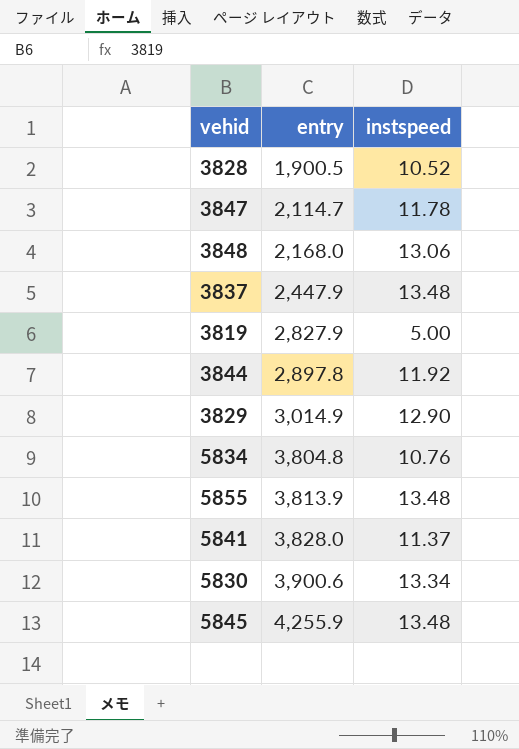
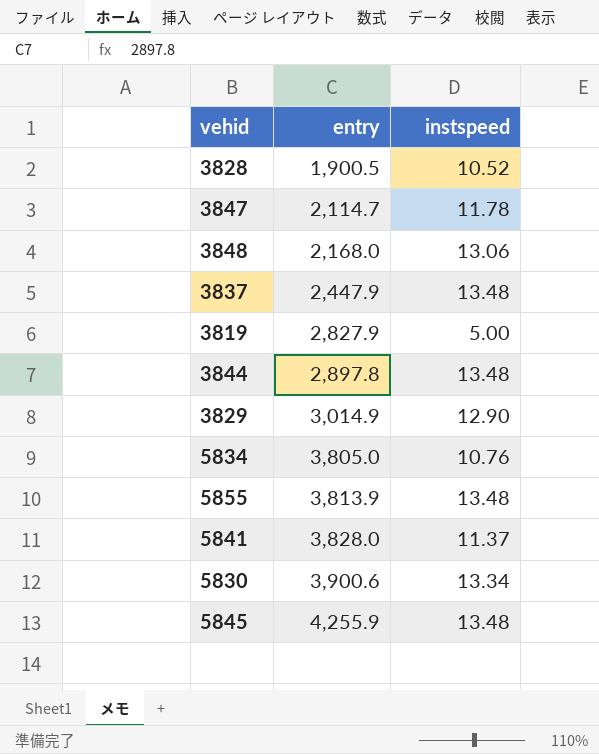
3844 | instspeed: 11.92 -> 13.48
5834 | entry: 3,804.8 -> 3,805.0

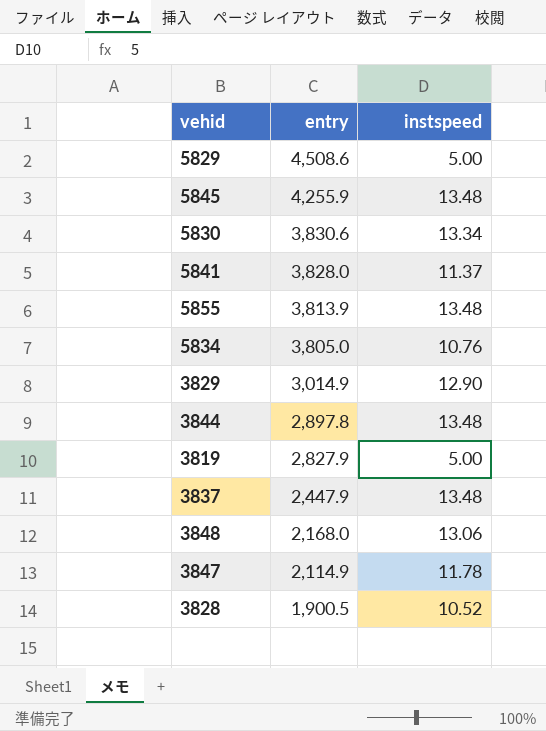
row order: entry ascending -> entry descending
row 5829: none -> 4,508.6 | 5.00
5830 | entry: 3,900.6 -> 3,830.6
3847 | entry: 2,114.7 -> 2,114.9

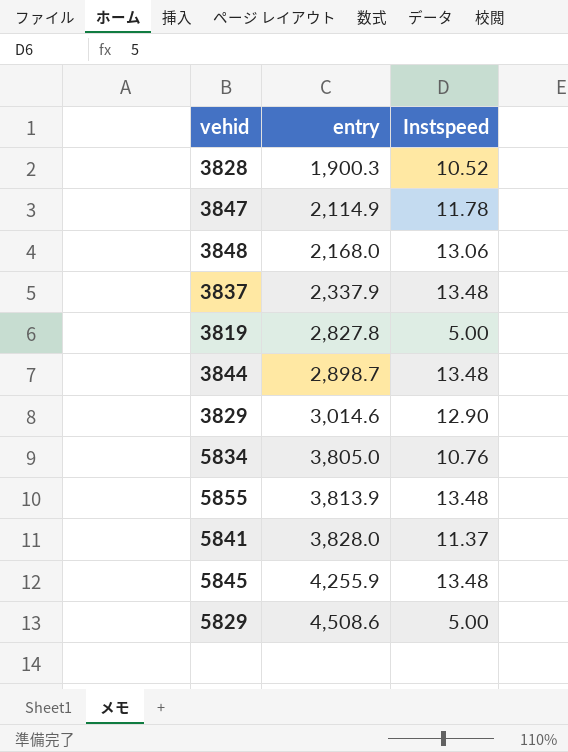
row order: entry descending -> entry ascending
column name: instspeed -> Instspeed
row 5830: 3,830.6 | 13.34 -> none
3828 | entry: 1,900.5 -> 1,900.3
3837 | entry: 2,447.9 -> 2,337.9
3819 | entry: 2,827.9 -> 2,827.8
3844 | entry: 2,897.8 -> 2,898.7
3829 | entry: 3,014.9 -> 3,014.6

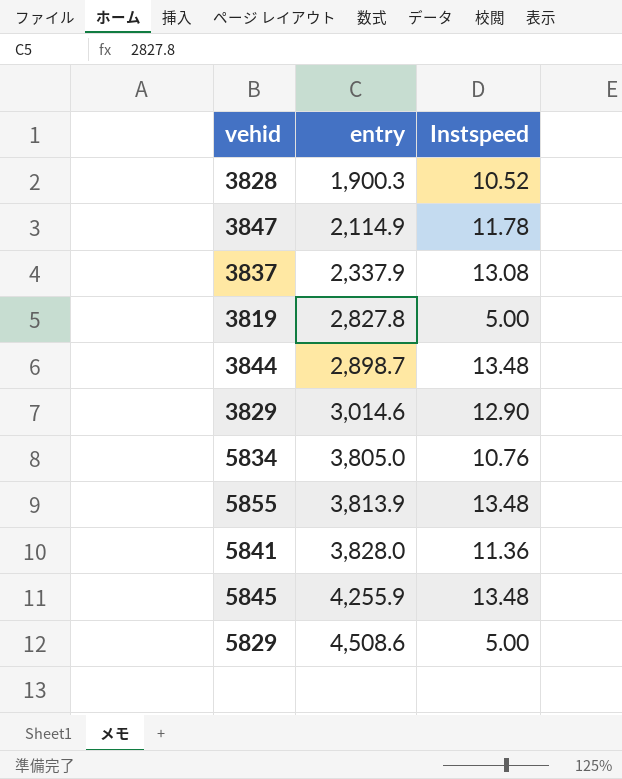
row 3848: 2,168.0 | 13.06 -> none
3837 | Instspeed: 13.48 -> 13.08
5841 | Instspeed: 11.37 -> 11.36

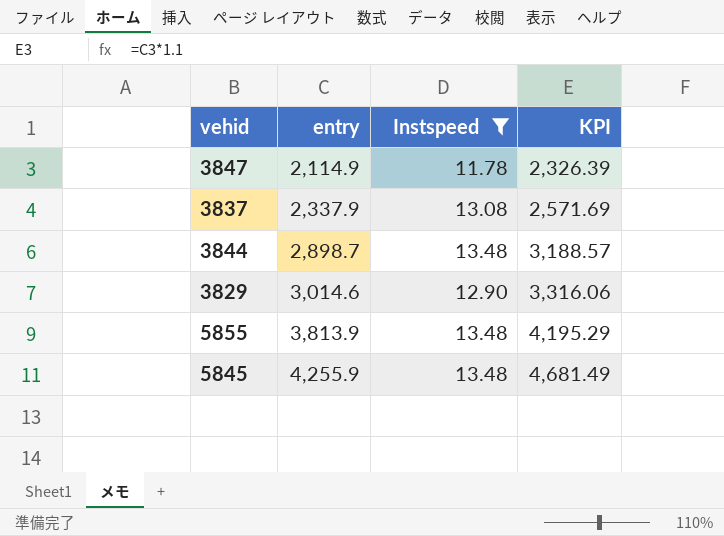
filter: none -> Instspeed >= 11.78
column KPI | formula: none -> [entry] * 1.1

